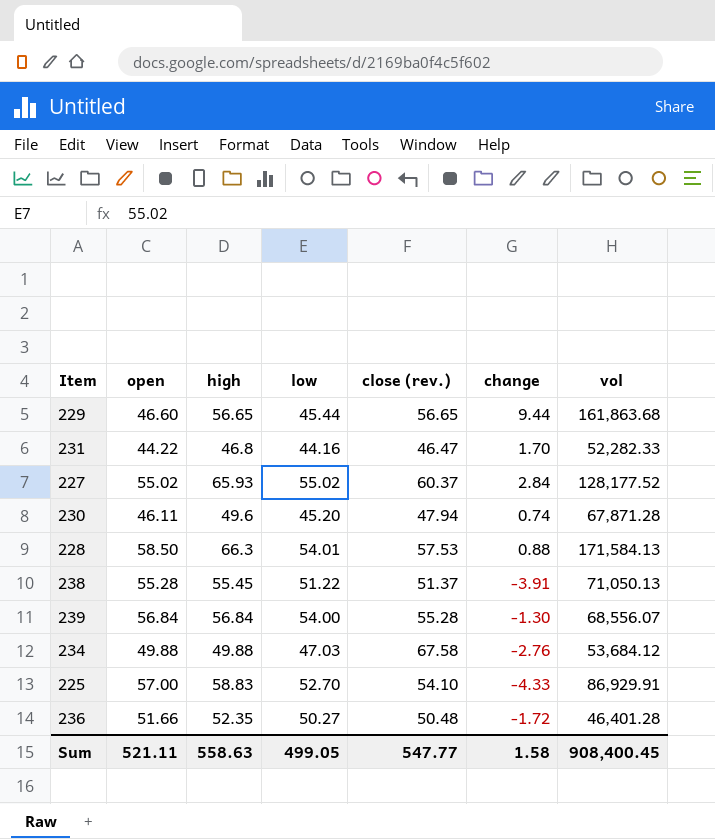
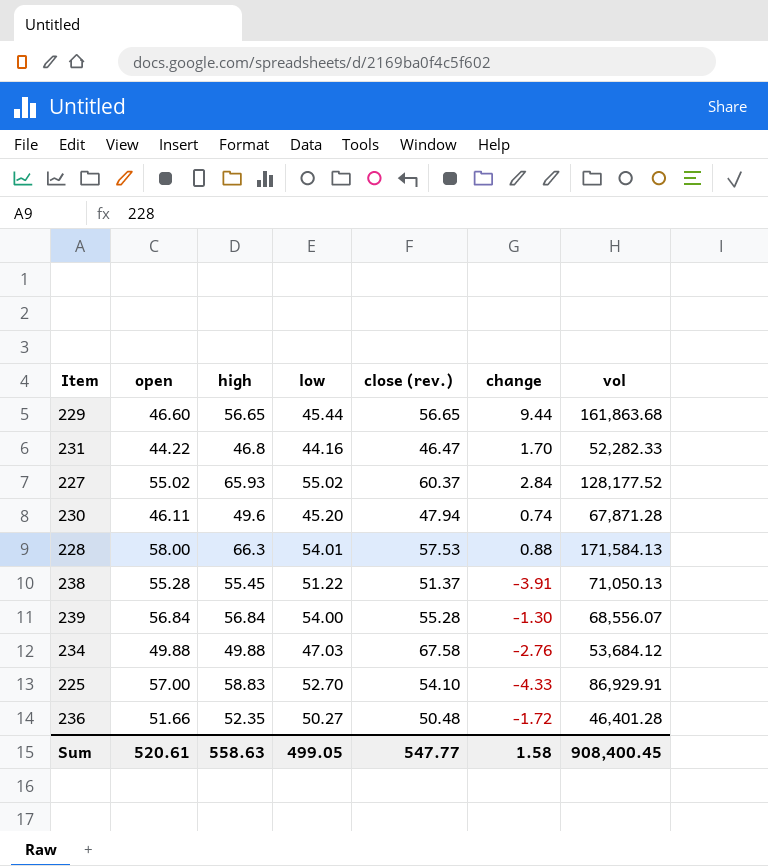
228 | open: 58.50 -> 58.00
Sum | open: 521.11 -> 520.61

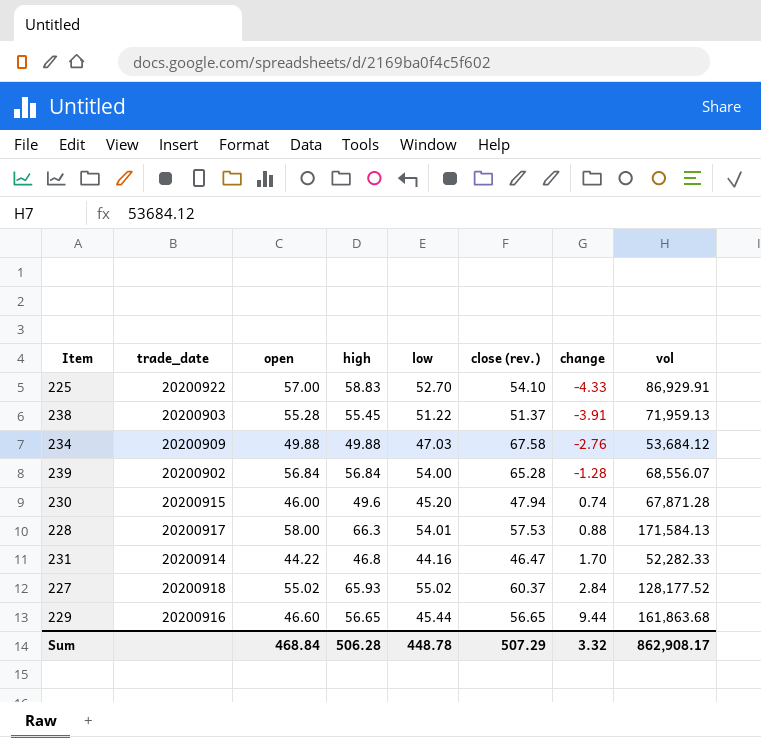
row order: none -> change ascending
column trade_date | position: none -> 2
row 236: 51.66 | 52.35 | 50.27 | 50.48 | -1.72 | 46,401.28 -> none
238 | vol: 71,050.13 -> 71,959.13
239 | close (rev.): 55.28 -> 65.28
239 | change: -1.30 -> -1.28
230 | open: 46.11 -> 46.00
Sum | open: 520.61 -> 468.84
Sum | high: 558.63 -> 506.28
Sum | low: 499.05 -> 448.78
Sum | close (rev.): 547.77 -> 507.29
Sum | change: 1.58 -> 3.32
Sum | vol: 908,400.45 -> 862,908.17

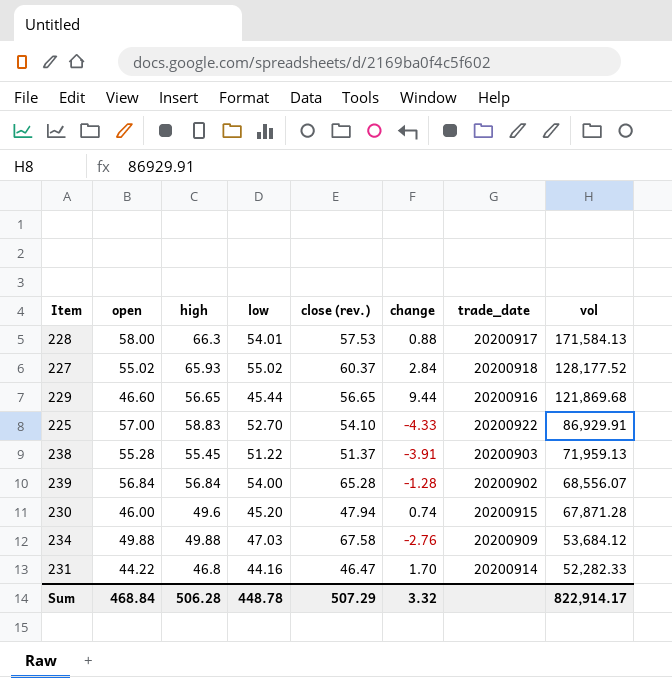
row order: change ascending -> vol descending
column trade_date | position: 2 -> 7
229 | vol: 161,863.68 -> 121,869.68
Sum | vol: 862,908.17 -> 822,914.17

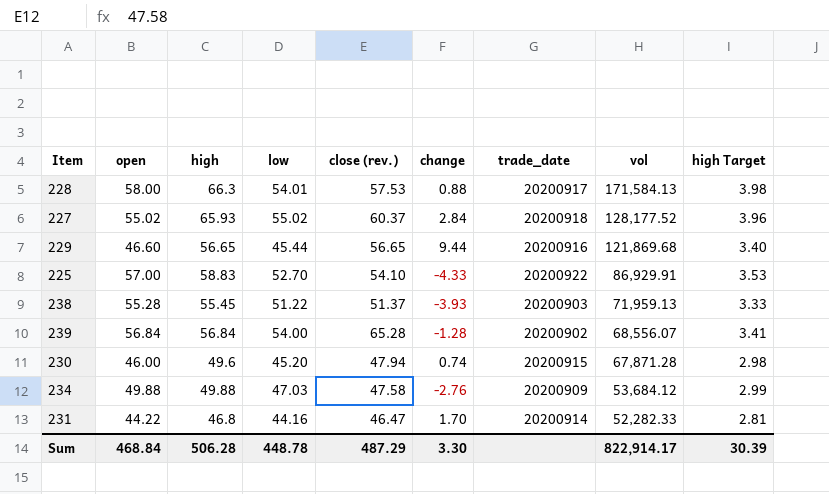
column high Target | formula: none -> [high] * 0.06
238 | change: -3.91 -> -3.93
234 | close (rev.): 67.58 -> 47.58
Sum | close (rev.): 507.29 -> 487.29
Sum | change: 3.32 -> 3.30

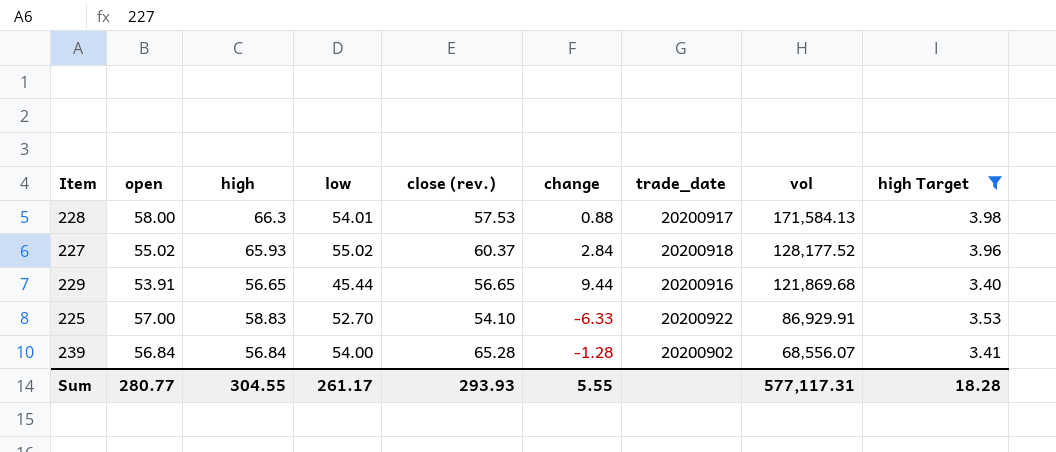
filter: none -> high Target >= 3.40
229 | open: 46.60 -> 53.91
225 | change: -4.33 -> -6.33
Sum | open: 468.84 -> 280.77
Sum | high: 506.28 -> 304.55
Sum | low: 448.78 -> 261.17
Sum | close (rev.): 487.29 -> 293.93
Sum | change: 3.30 -> 5.55
Sum | vol: 822,914.17 -> 577,117.31
Sum | high Target: 30.39 -> 18.28

